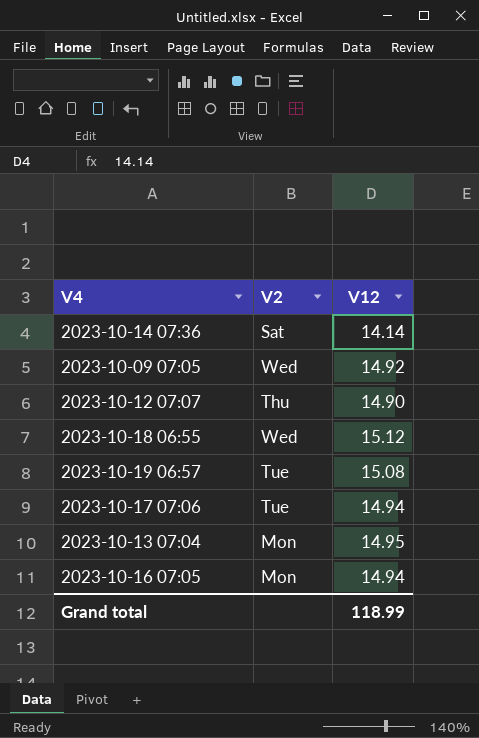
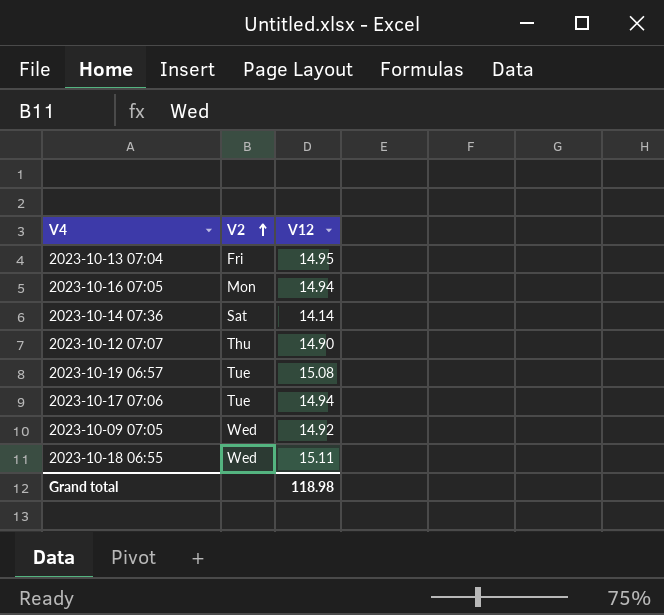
row order: none -> V2 ascending
2023-10-13 07:04 | V2: Mon -> Fri
2023-10-18 06:55 | V12: 15.12 -> 15.11
Grand total | V12: 118.99 -> 118.98

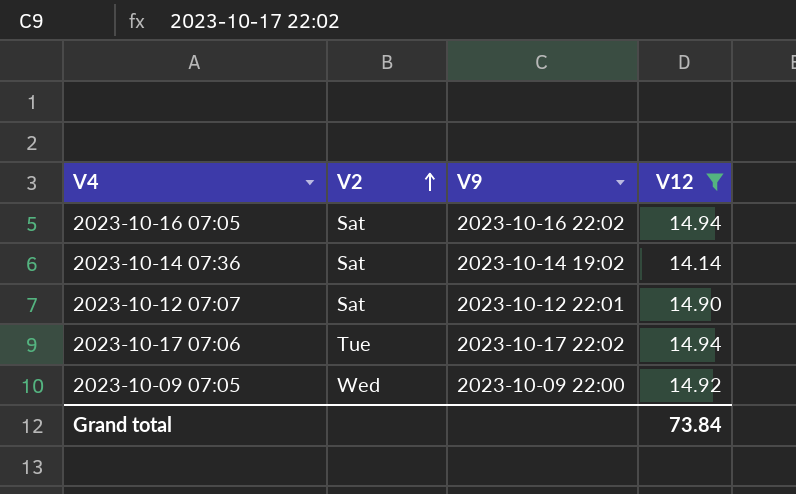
filter: none -> V12 <= 14.94
column V9 | position: none -> 3
2023-10-16 07:05 | V2: Mon -> Sat
2023-10-12 07:07 | V2: Thu -> Sat
Grand total | V12: 118.98 -> 73.84

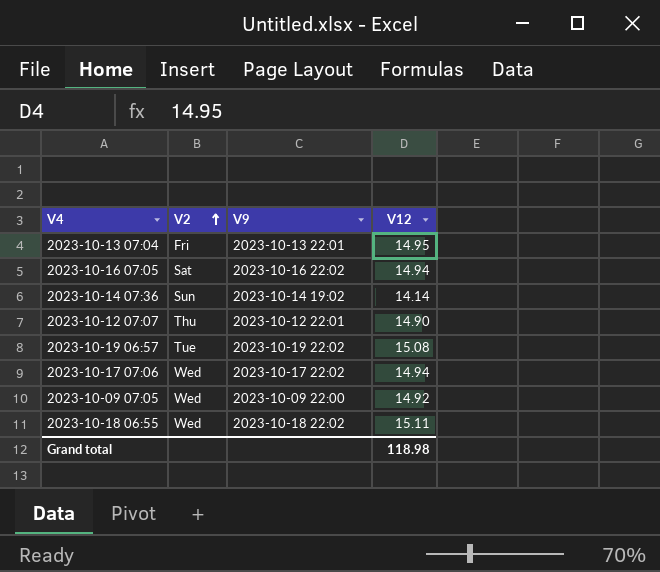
filter: V12 <= 14.94 -> none
2023-10-14 07:36 | V2: Sat -> Sun
2023-10-12 07:07 | V2: Sat -> Thu
2023-10-17 07:06 | V2: Tue -> Wed
Grand total | V12: 73.84 -> 118.98

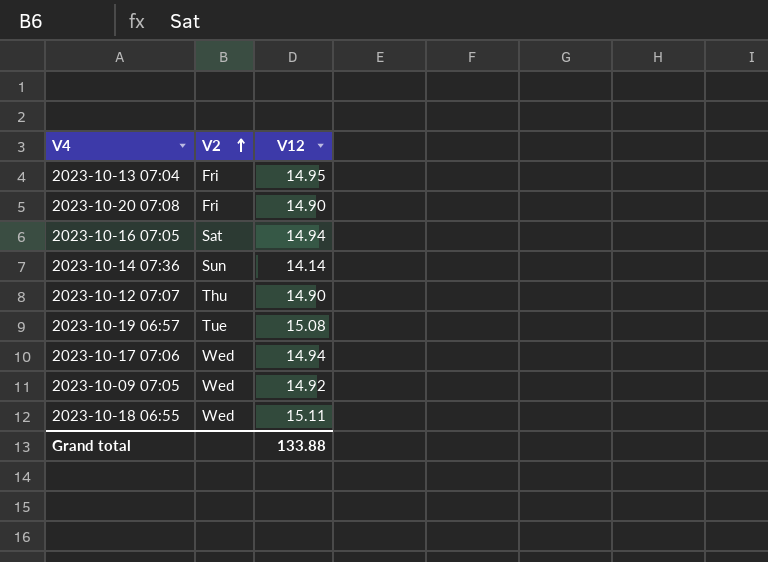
column V9 | position: 3 -> none
row 2023-10-20 07:08: none -> Fri | 14.90
Grand total | V12: 118.98 -> 133.88

